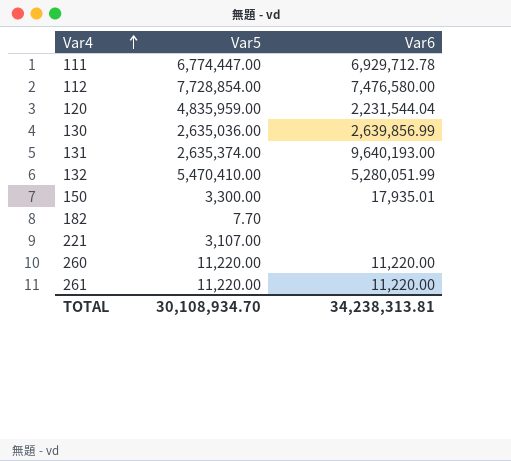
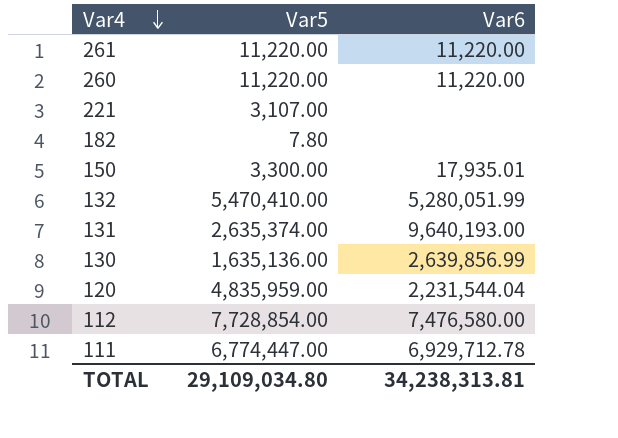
row order: Var4 ascending -> Var4 descending
182 | Var5: 7.70 -> 7.80
130 | Var5: 2,635,036.00 -> 1,635,136.00
TOTAL | Var5: 30,108,934.70 -> 29,109,034.80

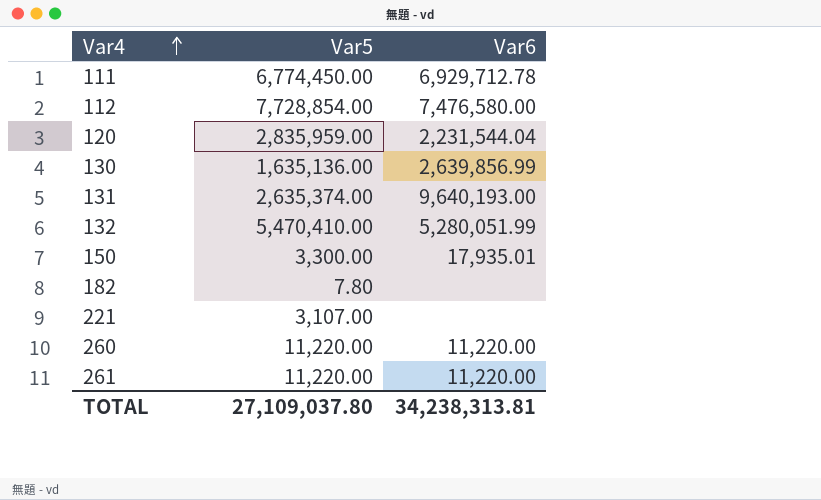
row order: Var4 descending -> Var4 ascending
111 | Var5: 6,774,447.00 -> 6,774,450.00
120 | Var5: 4,835,959.00 -> 2,835,959.00
TOTAL | Var5: 29,109,034.80 -> 27,109,037.80

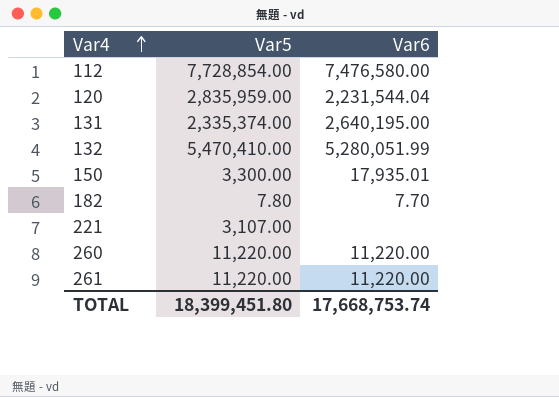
row 111: 6,774,450.00 | 6,929,712.78 -> none
row 130: 1,635,136.00 | 2,639,856.99 -> none
131 | Var5: 2,635,374.00 -> 2,335,374.00
131 | Var6: 9,640,193.00 -> 2,640,195.00
182 | Var6: none -> 7.70
TOTAL | Var5: 27,109,037.80 -> 18,399,451.80
TOTAL | Var6: 34,238,313.81 -> 17,668,753.74

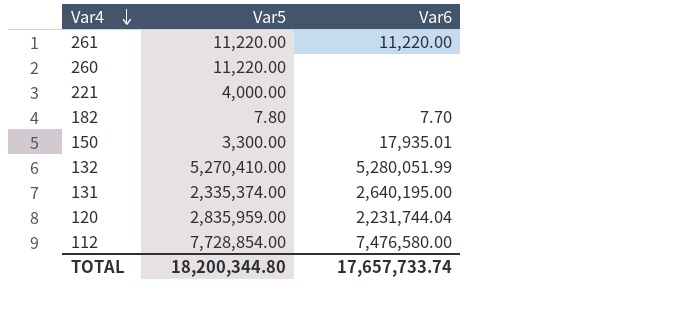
row order: Var4 ascending -> Var4 descending
260 | Var6: 11,220.00 -> none
221 | Var5: 3,107.00 -> 4,000.00
132 | Var5: 5,470,410.00 -> 5,270,410.00
120 | Var6: 2,231,544.04 -> 2,231,744.04
TOTAL | Var5: 18,399,451.80 -> 18,200,344.80
TOTAL | Var6: 17,668,753.74 -> 17,657,733.74

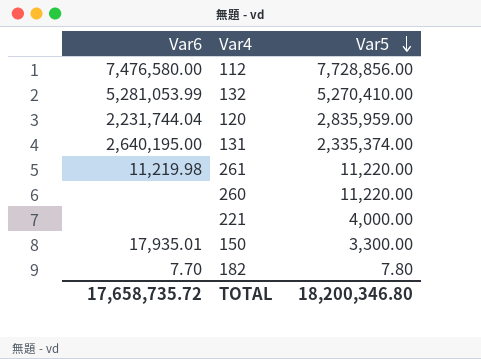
row order: Var4 descending -> Var5 descending
column Var6 | position: 3 -> 1
112 | Var5: 7,728,854.00 -> 7,728,856.00
132 | Var6: 5,280,051.99 -> 5,281,053.99
261 | Var6: 11,220.00 -> 11,219.98
TOTAL | Var6: 17,657,733.74 -> 17,658,735.72
TOTAL | Var5: 18,200,344.80 -> 18,200,346.80

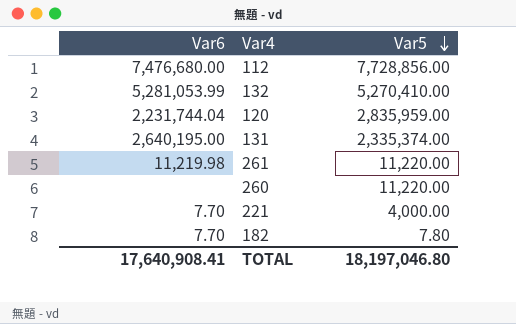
row 150: 17,935.01 | 3,300.00 -> none
112 | Var6: 7,476,580.00 -> 7,476,680.00
221 | Var6: none -> 7.70
TOTAL | Var6: 17,658,735.72 -> 17,640,908.41
TOTAL | Var5: 18,200,346.80 -> 18,197,046.80

